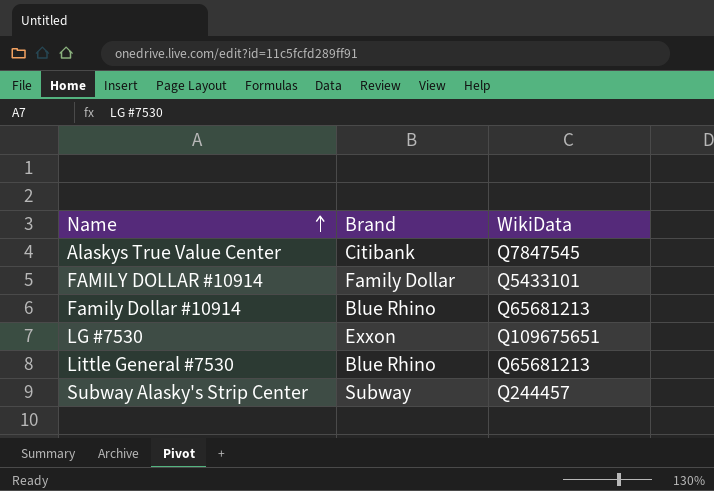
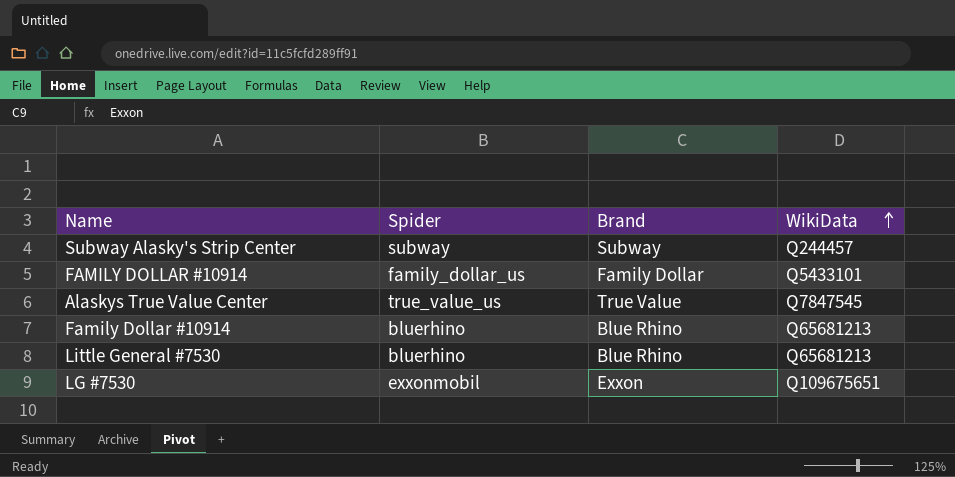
row order: Name ascending -> WikiData ascending
column Spider | position: none -> 2
Alaskys True Value Center | Brand: Citibank -> True Value

